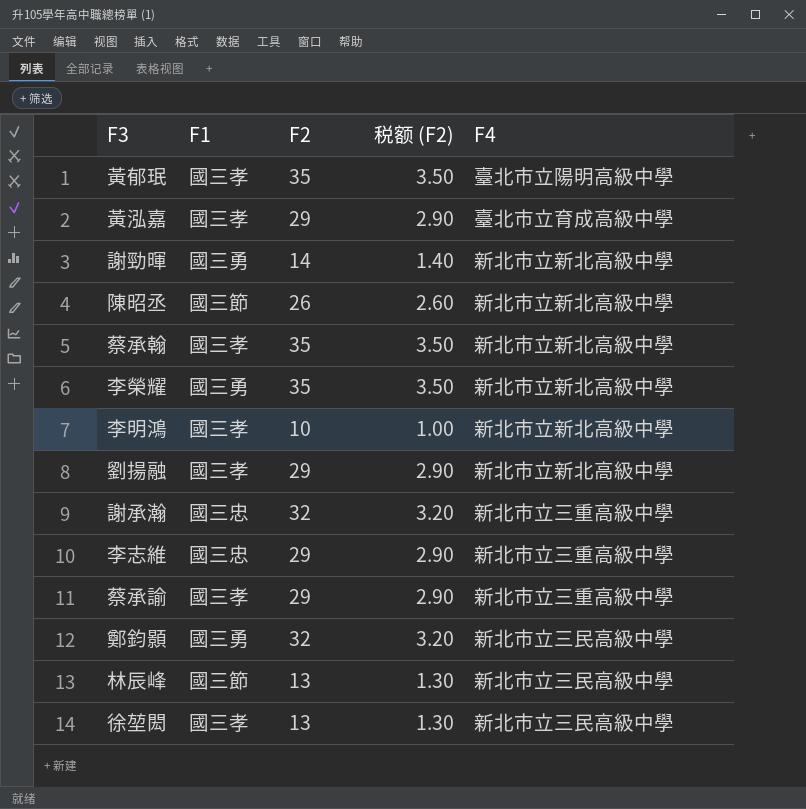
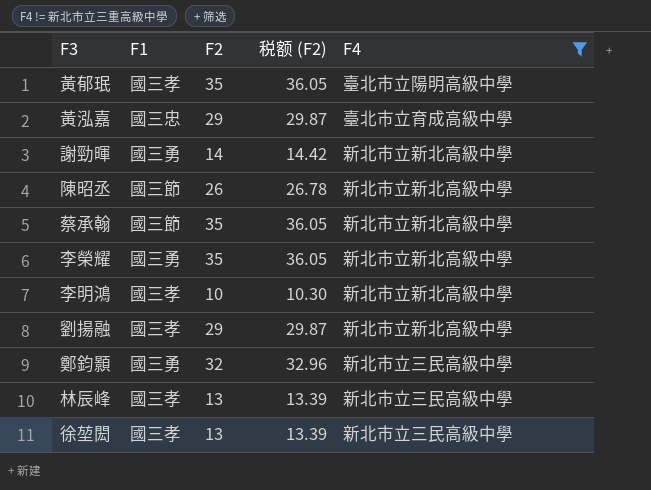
filter: none -> F4 != 新北市立三重高級中學
column 税额 (F2) | formula: [F2] * 0.1 -> [F2] * 1.03
黃泓嘉 | F1: 國三孝 -> 國三忠
蔡承翰 | F1: 國三孝 -> 國三節
林辰峰 | F1: 國三節 -> 國三孝

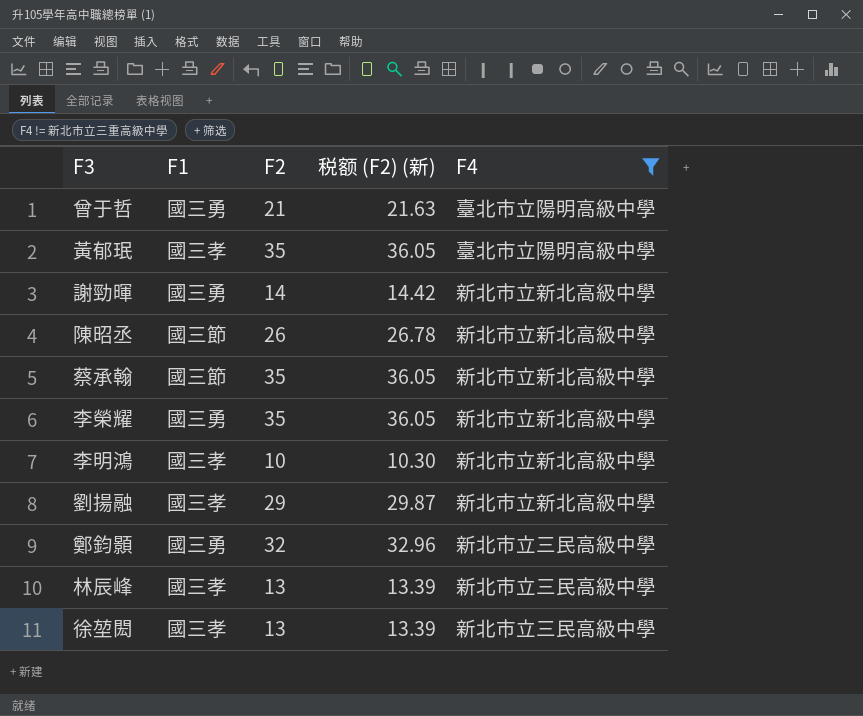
column name: 税额 (F2) -> 税额 (F2) (新)
row 黃泓嘉: 國三忠 | 29 | 29.87 | 臺北市立育成高級中學 -> none
row 曾于哲: none -> 國三勇 | 21 | 21.63 | 臺北市立陽明高級中學

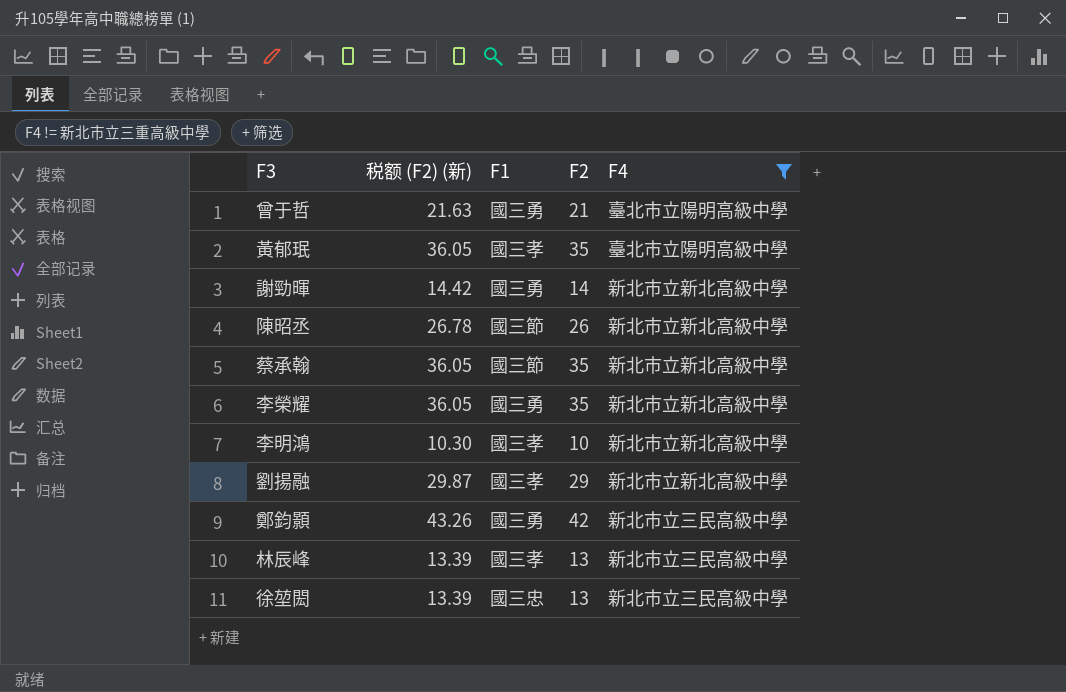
column 税额 (F2) (新) | position: 4 -> 2
鄭鈞顥 | 税额 (F2) (新): 32.96 -> 43.26
鄭鈞顥 | F2: 32 -> 42
徐堃閎 | F1: 國三孝 -> 國三忠

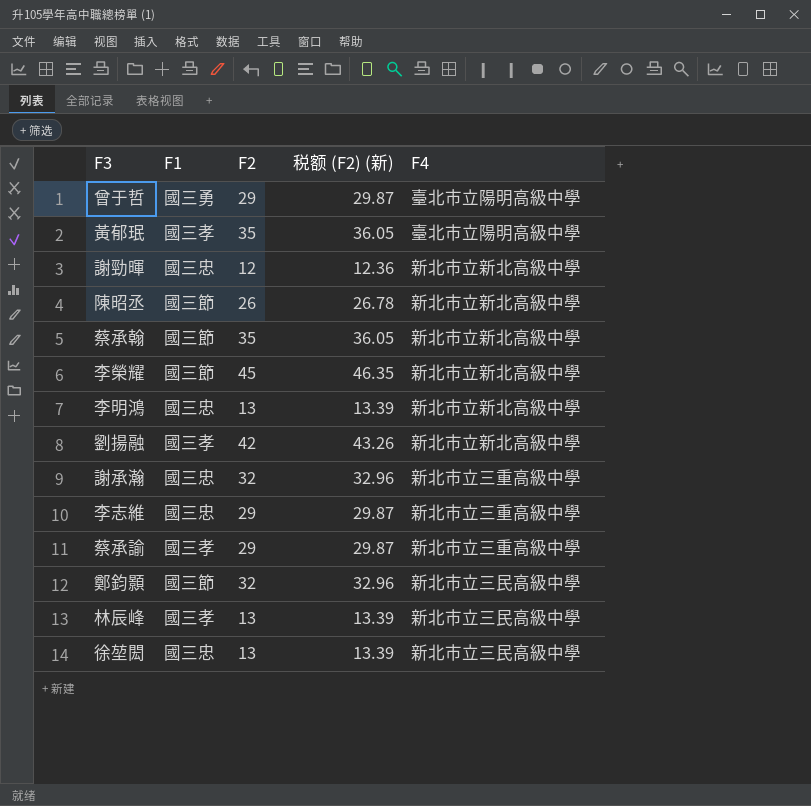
filter: F4 != 新北市立三重高級中學 -> none
column 税额 (F2) (新) | position: 2 -> 4
曾于哲 | F2: 21 -> 29
曾于哲 | 税额 (F2) (新): 21.63 -> 29.87
謝勁暉 | F1: 國三勇 -> 國三忠
謝勁暉 | F2: 14 -> 12
謝勁暉 | 税额 (F2) (新): 14.42 -> 12.36
李榮耀 | F1: 國三勇 -> 國三節
李榮耀 | F2: 35 -> 45
李榮耀 | 税额 (F2) (新): 36.05 -> 46.35
李明鴻 | F1: 國三孝 -> 國三忠
李明鴻 | F2: 10 -> 13
李明鴻 | 税额 (F2) (新): 10.30 -> 13.39
劉揚融 | F2: 29 -> 42
劉揚融 | 税额 (F2) (新): 29.87 -> 43.26
鄭鈞顥 | F1: 國三勇 -> 國三節
鄭鈞顥 | F2: 42 -> 32
鄭鈞顥 | 税额 (F2) (新): 43.26 -> 32.96

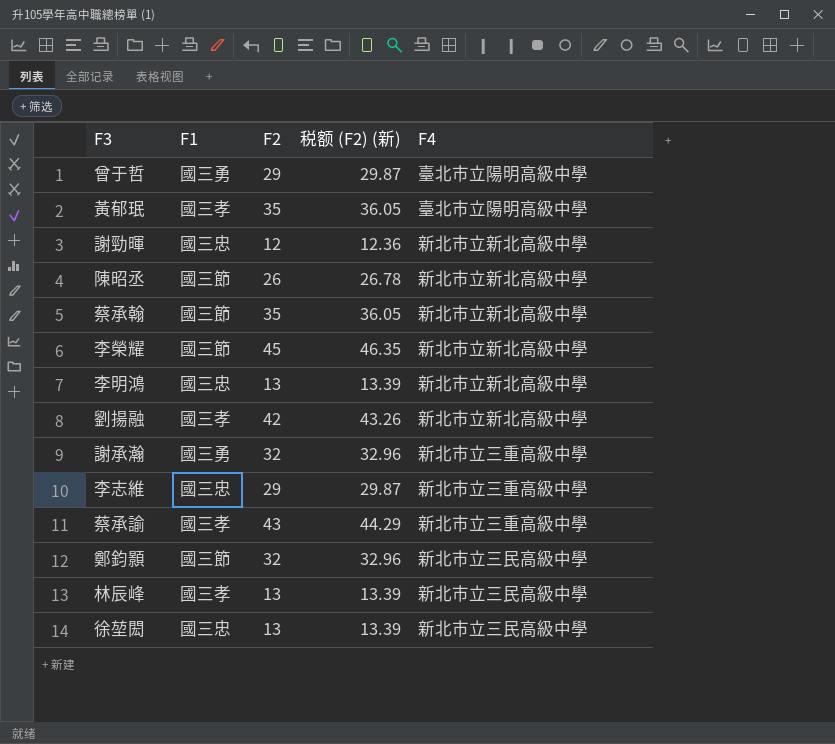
謝承瀚 | F1: 國三忠 -> 國三勇
蔡承諭 | F2: 29 -> 43
蔡承諭 | 税额 (F2) (新): 29.87 -> 44.29

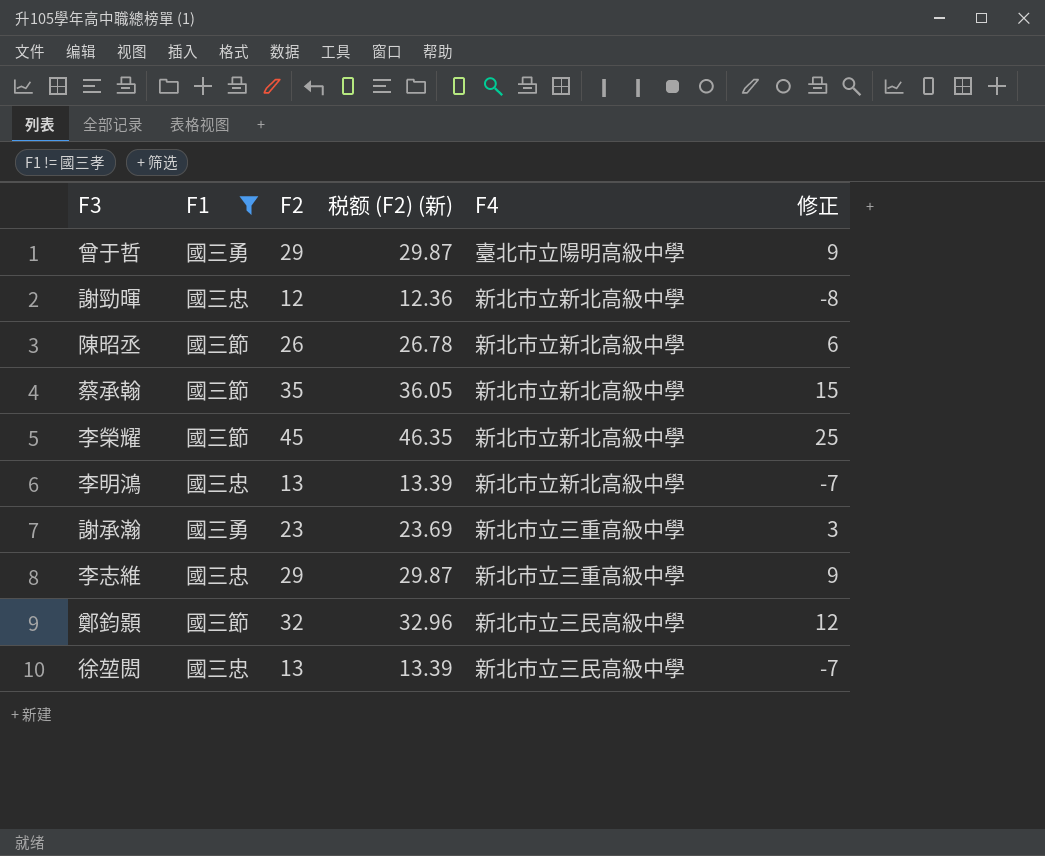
filter: none -> F1 != 國三孝
column 修正 | formula: none -> [F2] - 20
謝承瀚 | F2: 32 -> 23
謝承瀚 | 税额 (F2) (新): 32.96 -> 23.69

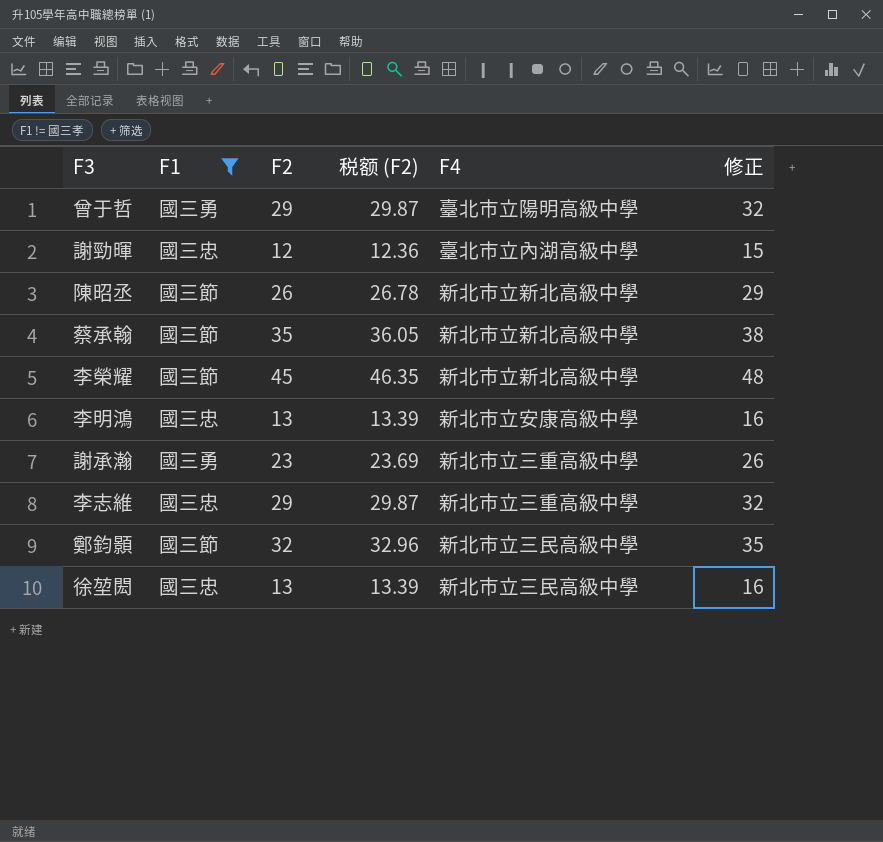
column name: 税额 (F2) (新) -> 税额 (F2)
column 修正 | formula: [F2] - 20 -> [F2] + 3
謝勁暉 | F4: 新北市立新北高級中學 -> 臺北市立內湖高級中學
李明鴻 | F4: 新北市立新北高級中學 -> 新北市立安康高級中學

